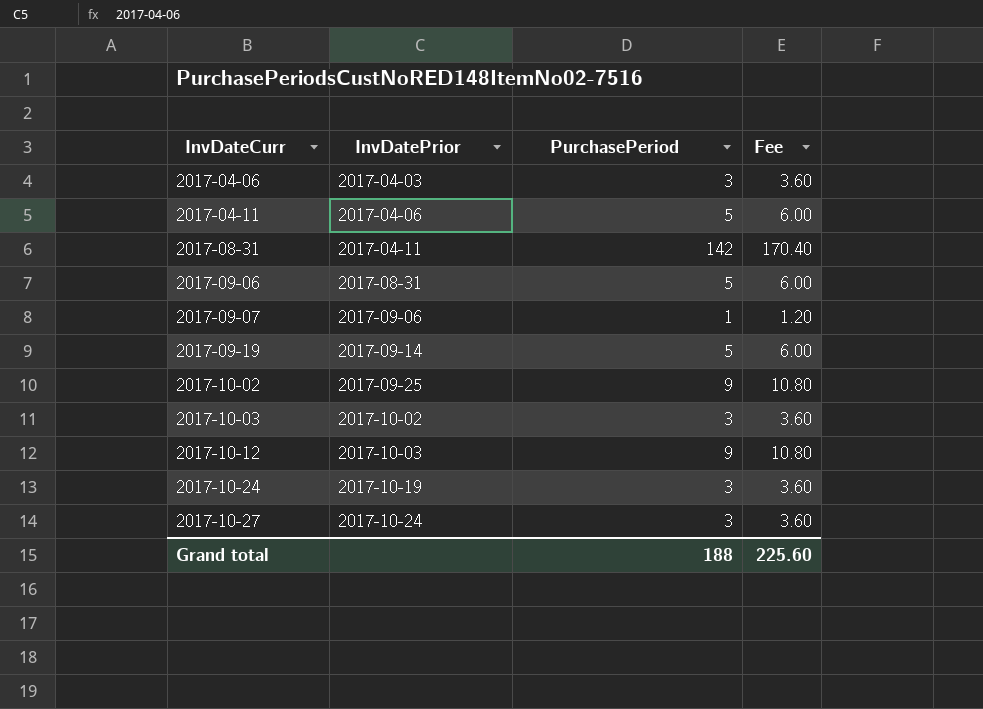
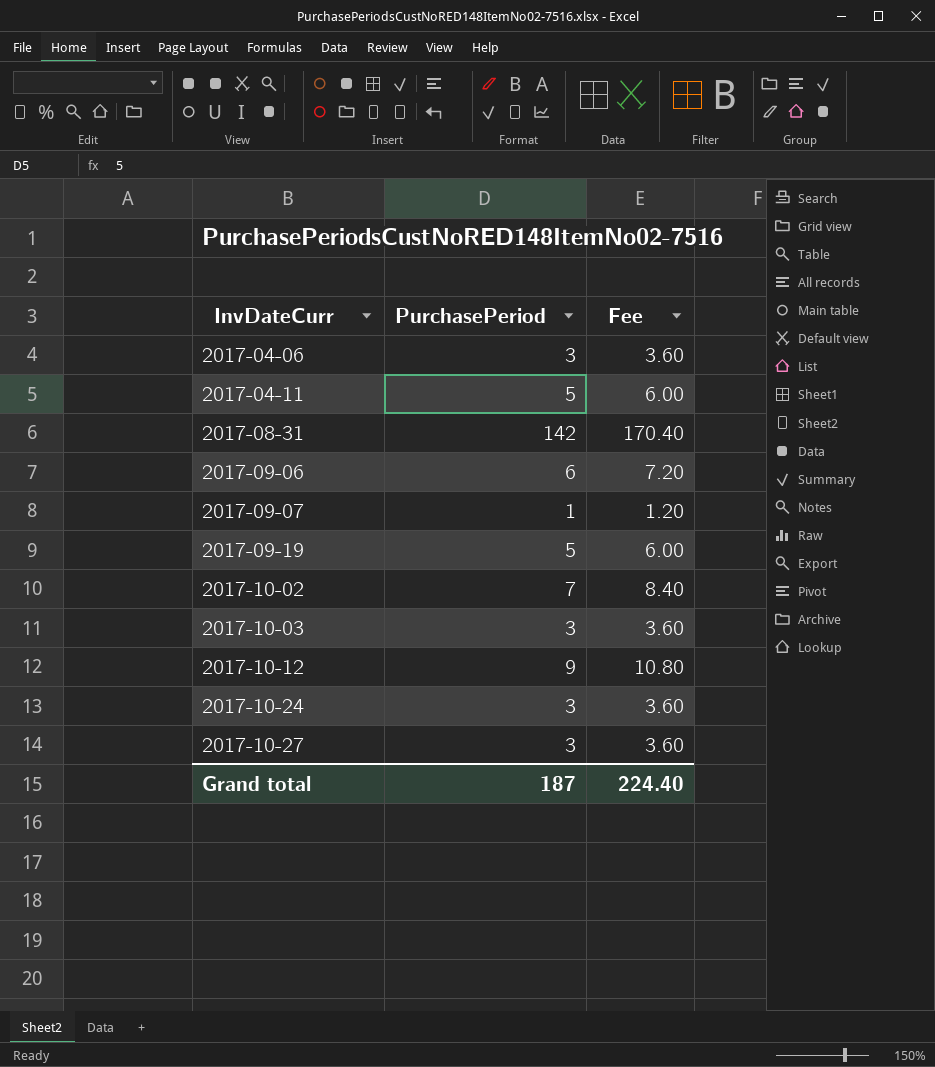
column InvDatePrior | position: 2 -> none
2017-09-06 | PurchasePeriod: 5 -> 6
2017-09-06 | Fee: 6.00 -> 7.20
2017-10-02 | PurchasePeriod: 9 -> 7
2017-10-02 | Fee: 10.80 -> 8.40
Grand total | PurchasePeriod: 188 -> 187
Grand total | Fee: 225.60 -> 224.40

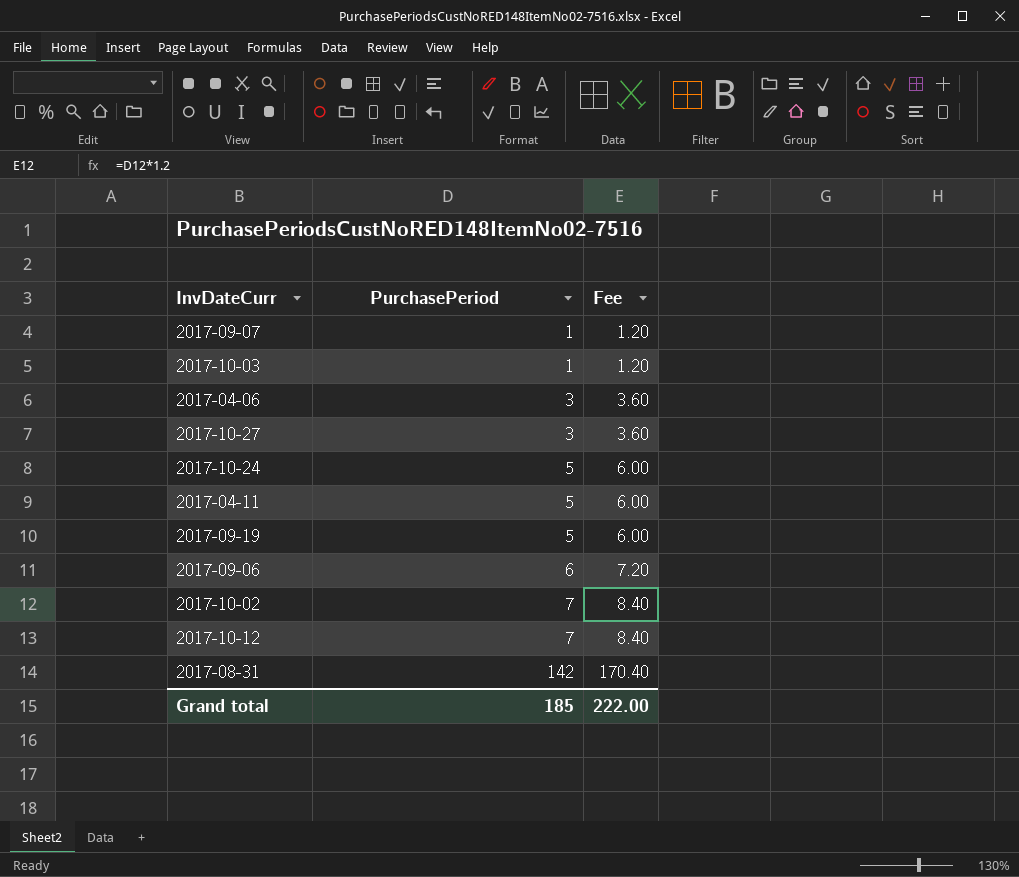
row order: InvDateCurr ascending -> PurchasePeriod ascending
2017-10-03 | PurchasePeriod: 3 -> 1
2017-10-03 | Fee: 3.60 -> 1.20
2017-10-24 | PurchasePeriod: 3 -> 5
2017-10-24 | Fee: 3.60 -> 6.00
2017-10-12 | PurchasePeriod: 9 -> 7
2017-10-12 | Fee: 10.80 -> 8.40
Grand total | PurchasePeriod: 187 -> 185
Grand total | Fee: 224.40 -> 222.00

